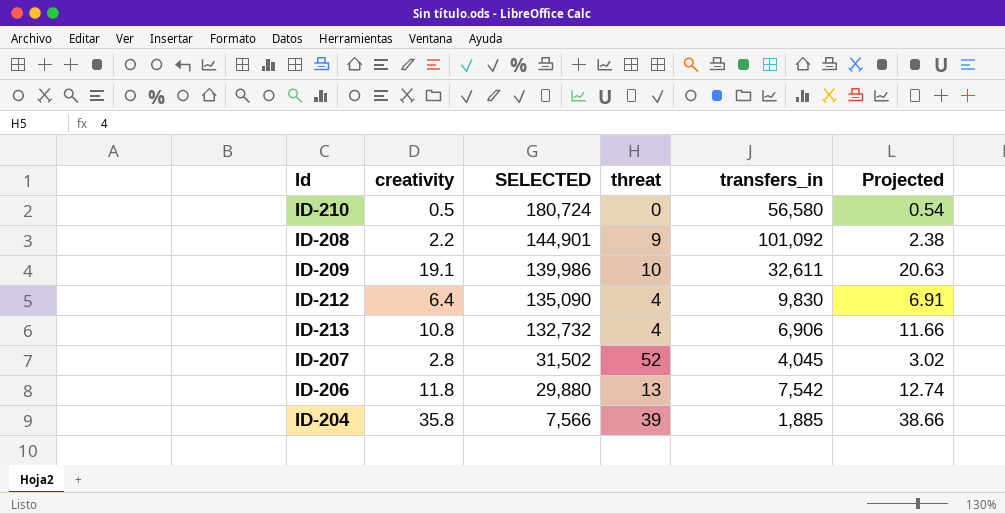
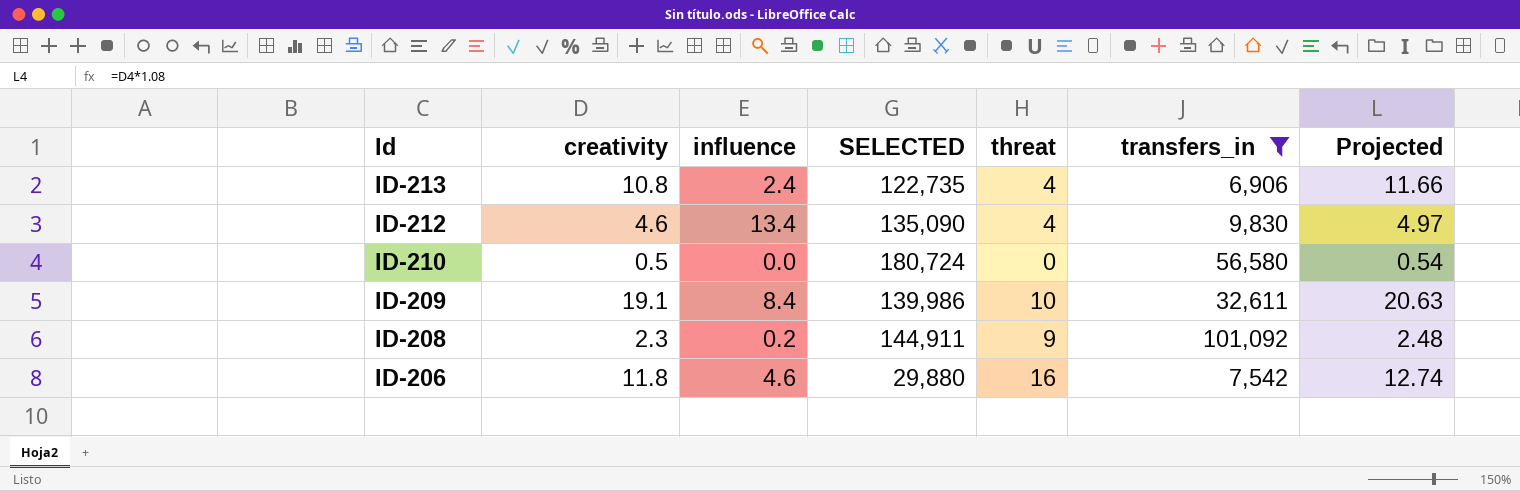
filter: none -> transfers_in >= 6,906
row order: SELECTED descending -> Id descending
column influence | position: none -> 3
ID-213 | SELECTED: 132,732 -> 122,735
ID-212 | creativity: 6.4 -> 4.6
ID-212 | Projected: 6.91 -> 4.97
ID-208 | creativity: 2.2 -> 2.3
ID-208 | SELECTED: 144,901 -> 144,911
ID-208 | Projected: 2.38 -> 2.48
ID-206 | threat: 13 -> 16

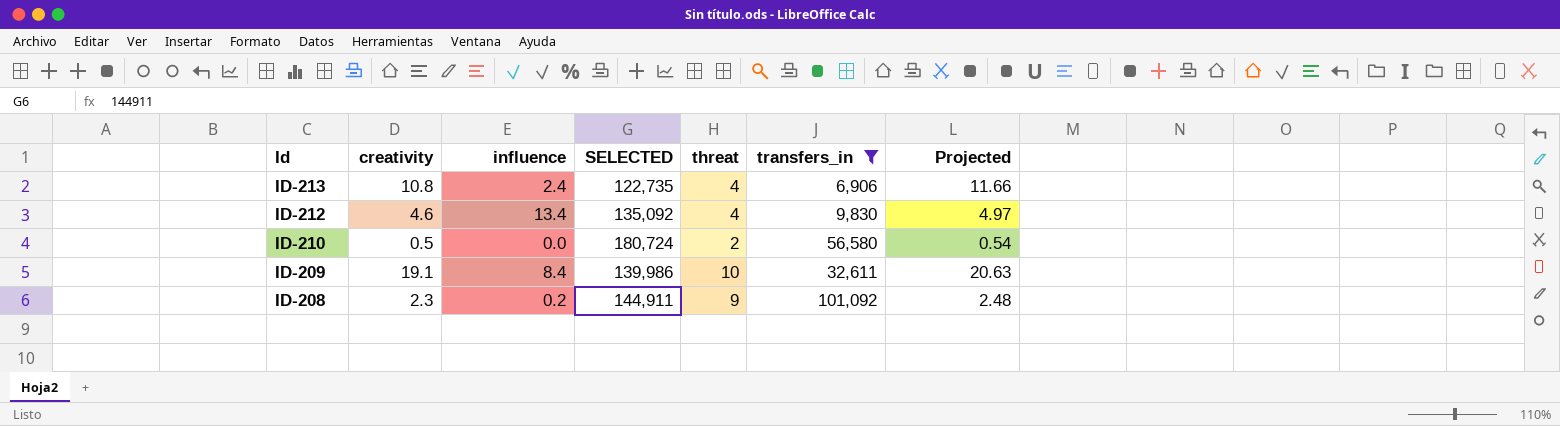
row ID-206: 11.8 | 4.6 | 29,880 | 16 | 7,542 | 12.74 -> none
ID-212 | SELECTED: 135,090 -> 135,092
ID-210 | threat: 0 -> 2

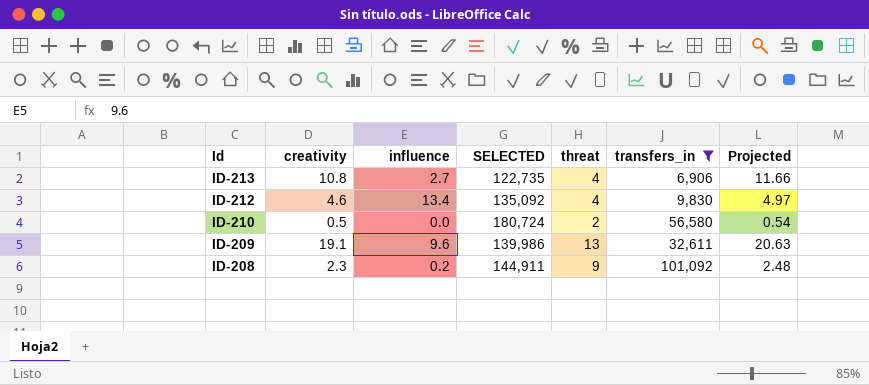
ID-213 | influence: 2.4 -> 2.7
ID-209 | influence: 8.4 -> 9.6
ID-209 | threat: 10 -> 13

